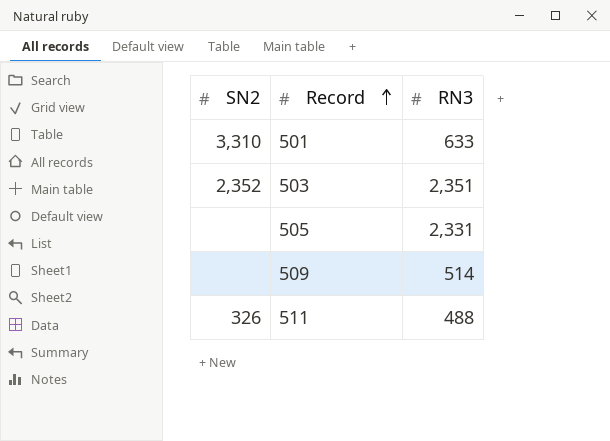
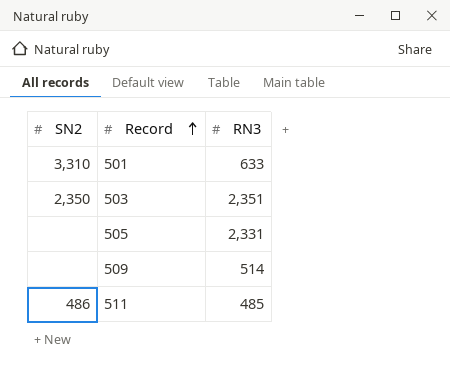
503 | SN2: 2,352 -> 2,350
511 | SN2: 326 -> 486
511 | RN3: 488 -> 485

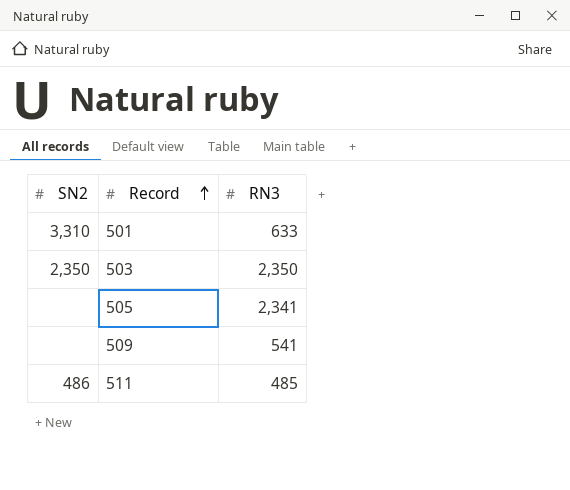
503 | RN3: 2,351 -> 2,350
505 | RN3: 2,331 -> 2,341
509 | RN3: 514 -> 541

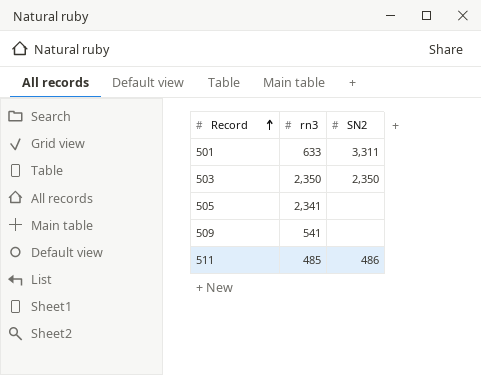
column name: RN3 -> rn3
column SN2 | position: 1 -> 3
501 | SN2: 3,310 -> 3,311

